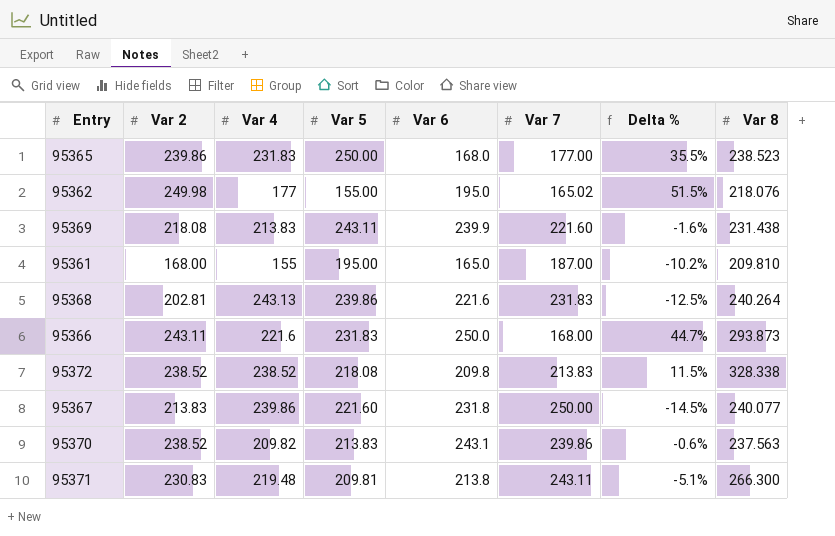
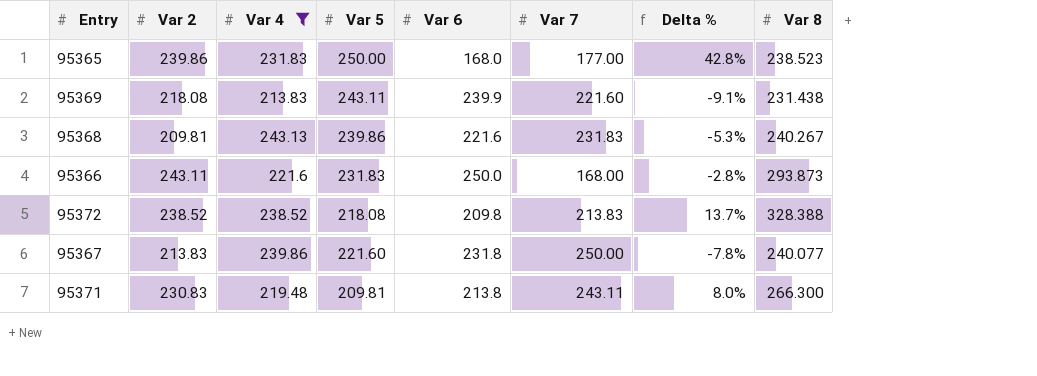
filter: none -> Var 4 >= 213.83
column Delta % | formula: ([Var 2] - [Var 7]) / [Var 7] -> ([Var 2] - [Var 6]) / [Var 6]
95368 | Var 2: 202.81 -> 209.81
95368 | Var 8: 240.264 -> 240.267
95372 | Var 8: 328.338 -> 328.388

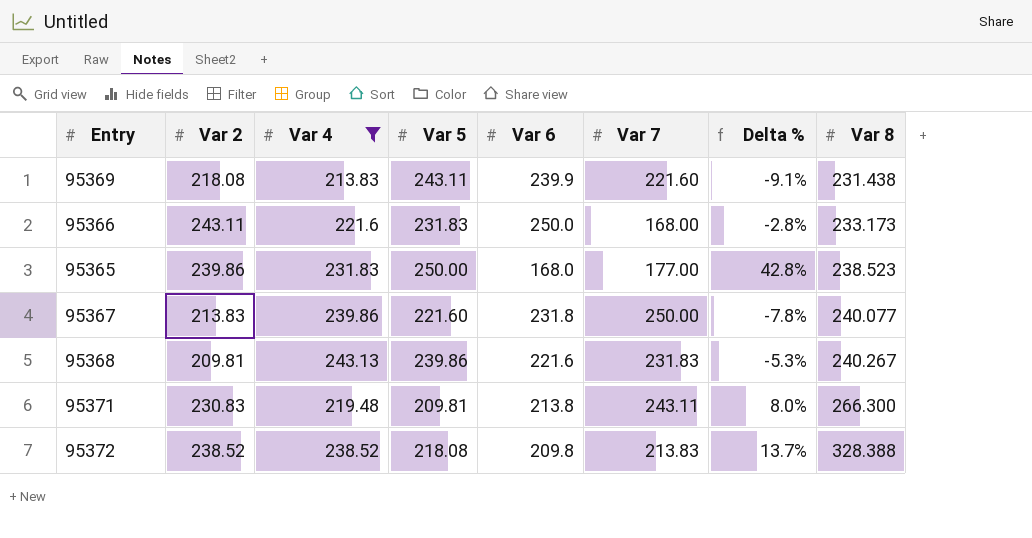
row order: none -> Var 8 ascending
95366 | Var 8: 293.873 -> 233.173

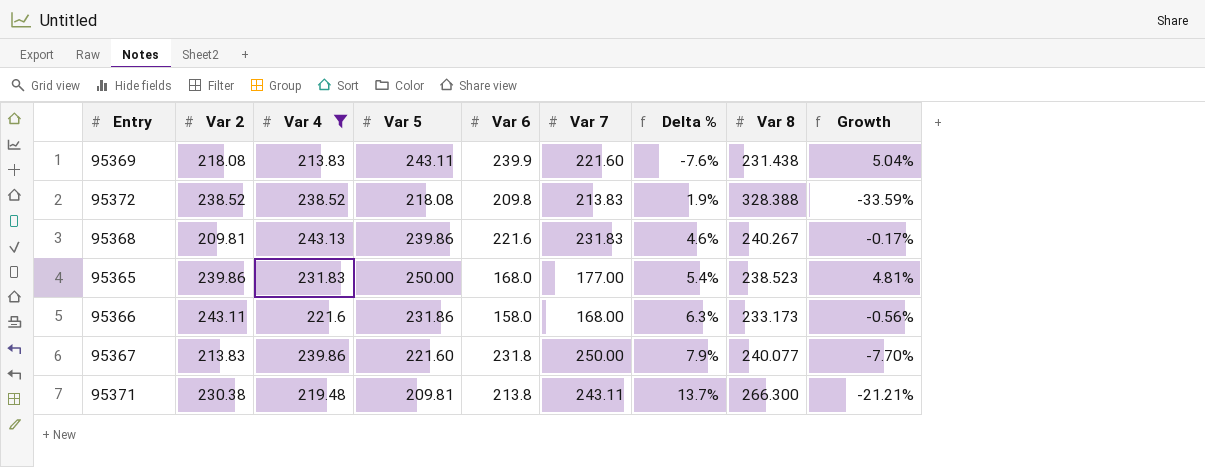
row order: Var 8 ascending -> Delta % ascending
column Delta % | formula: ([Var 2] - [Var 6]) / [Var 6] -> ([Var 7] - [Var 6]) / [Var 6]
column Growth | formula: none -> ([Var 5] - [Var 8]) / [Var 8]
95366 | Var 5: 231.83 -> 231.86
95366 | Var 6: 250.0 -> 158.0
95371 | Var 2: 230.83 -> 230.38

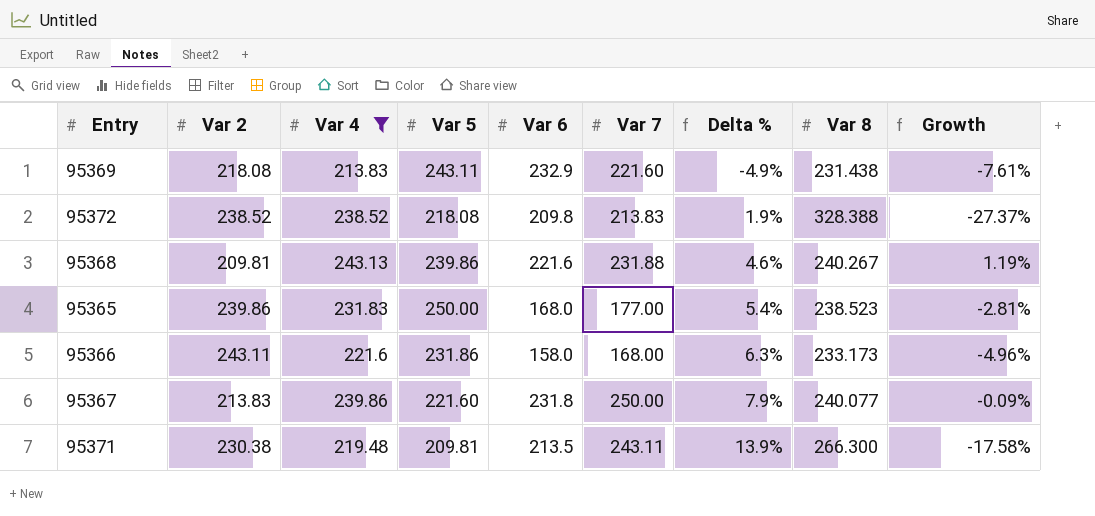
column Growth | formula: ([Var 5] - [Var 8]) / [Var 8] -> ([Var 4] - [Var 8]) / [Var 8]
95369 | Var 6: 239.9 -> 232.9
95369 | Delta %: -7.6% -> -4.9%
95368 | Var 7: 231.83 -> 231.88
95371 | Var 6: 213.8 -> 213.5
95371 | Delta %: 13.7% -> 13.9%

